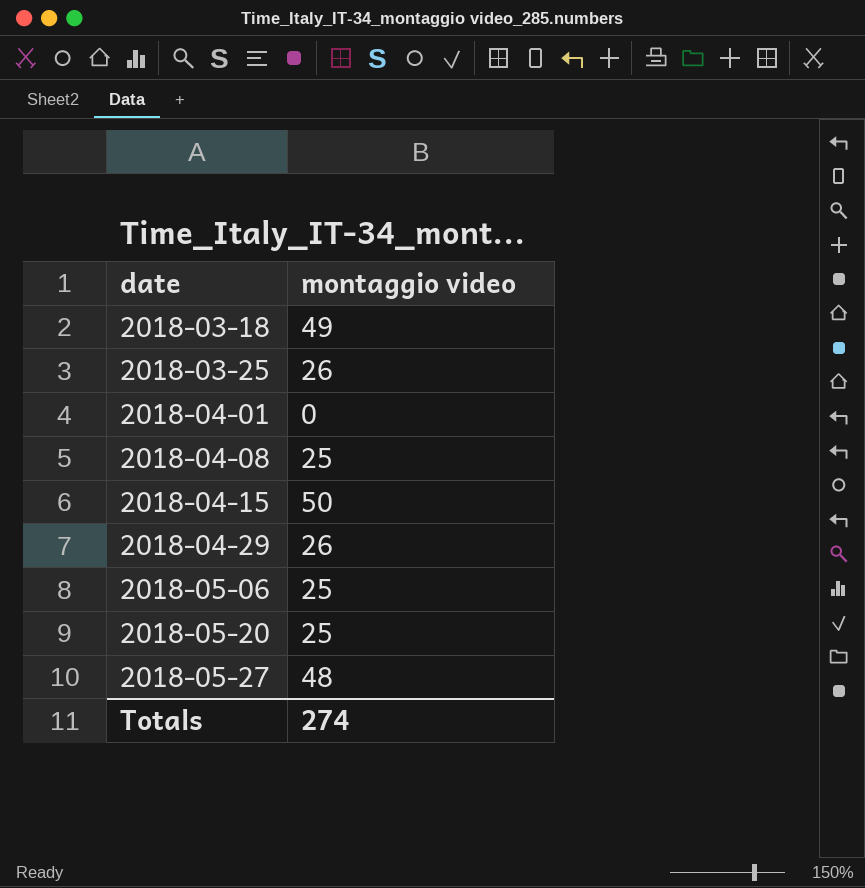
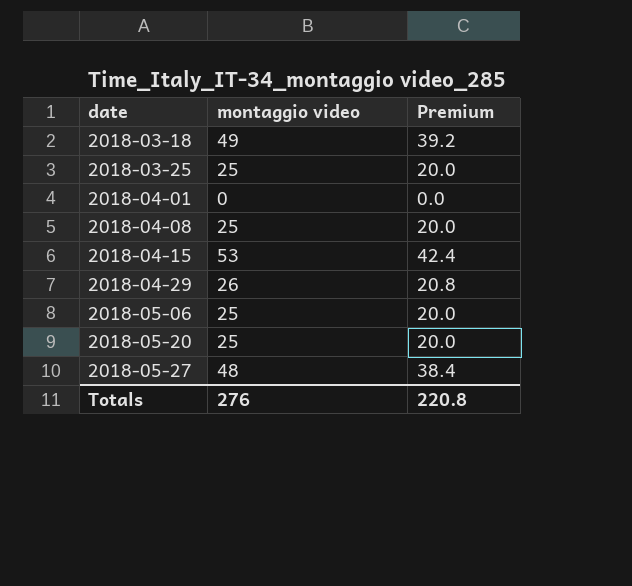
column Premium | formula: none -> [montaggio video] * 0.8
2018-03-25 | montaggio video: 26 -> 25
2018-04-15 | montaggio video: 50 -> 53
Totals | montaggio video: 274 -> 276

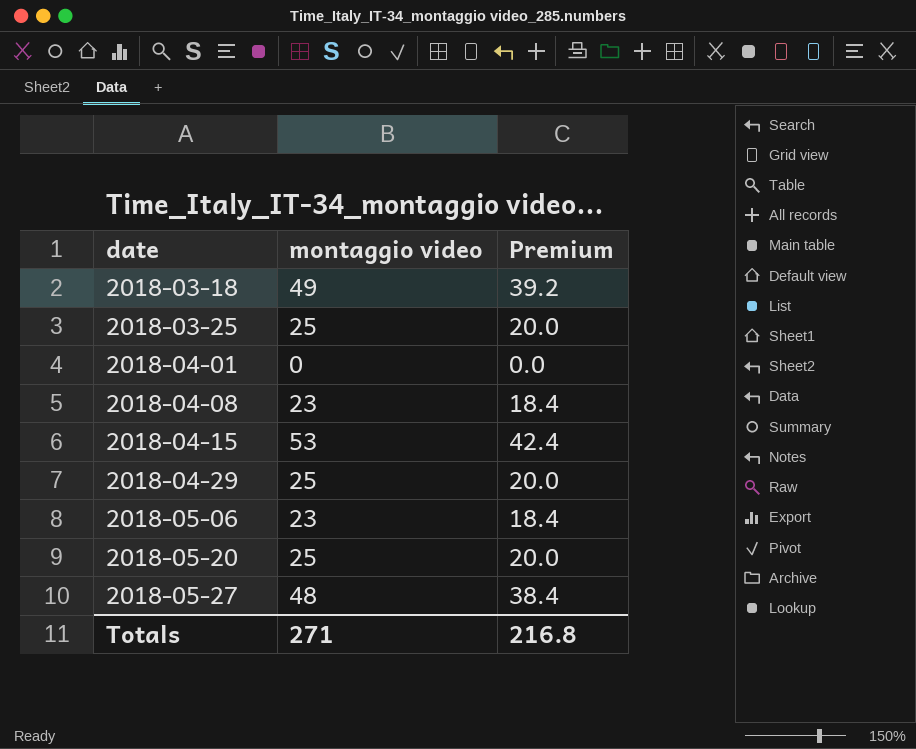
2018-04-08 | montaggio video: 25 -> 23
2018-04-08 | Premium: 20.0 -> 18.4
2018-04-29 | montaggio video: 26 -> 25
2018-04-29 | Premium: 20.8 -> 20.0
2018-05-06 | montaggio video: 25 -> 23
2018-05-06 | Premium: 20.0 -> 18.4
Totals | montaggio video: 276 -> 271
Totals | Premium: 220.8 -> 216.8

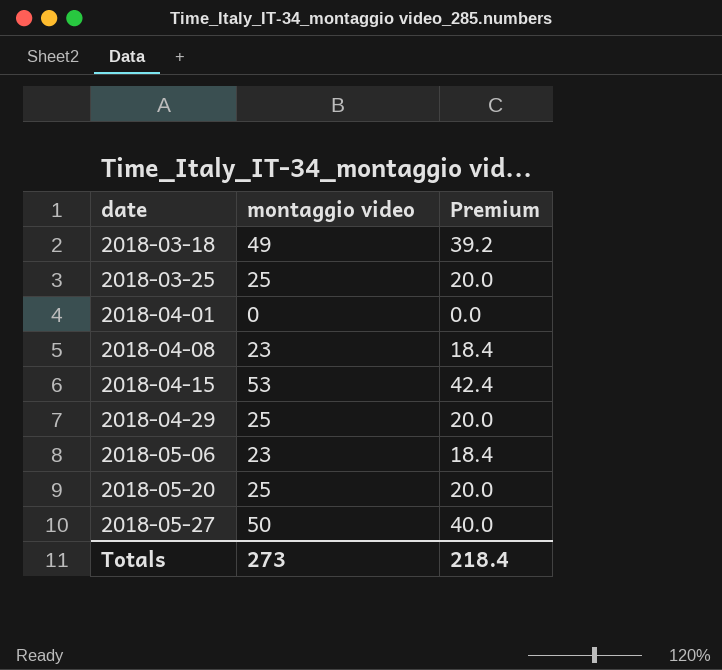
2018-05-27 | montaggio video: 48 -> 50
2018-05-27 | Premium: 38.4 -> 40.0
Totals | montaggio video: 271 -> 273
Totals | Premium: 216.8 -> 218.4

